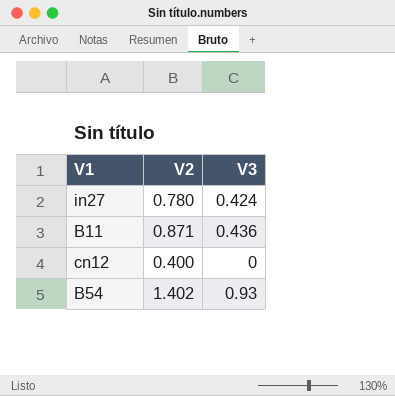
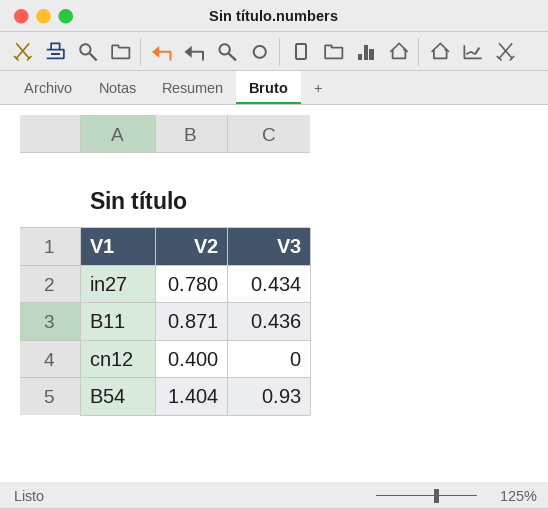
in27 | V3: 0.424 -> 0.434
B54 | V2: 1.402 -> 1.404

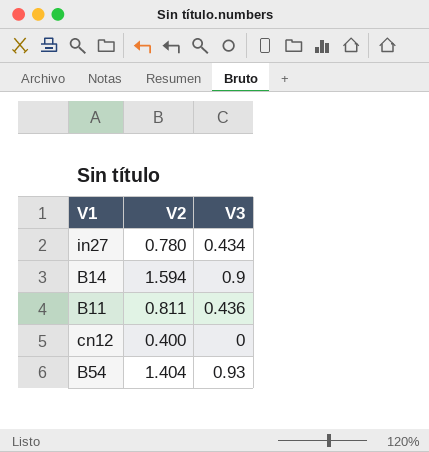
row B14: none -> 1.594 | 0.9
B11 | V2: 0.871 -> 0.811

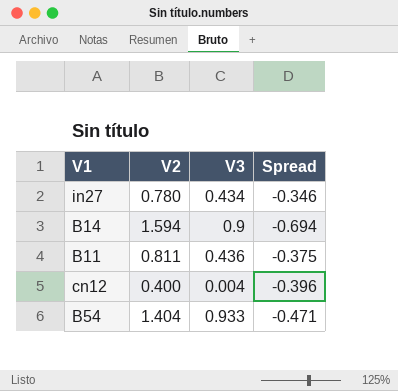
column Spread | formula: none -> [V3] - [V2]
cn12 | V3: 0 -> 0.004
B54 | V3: 0.93 -> 0.933

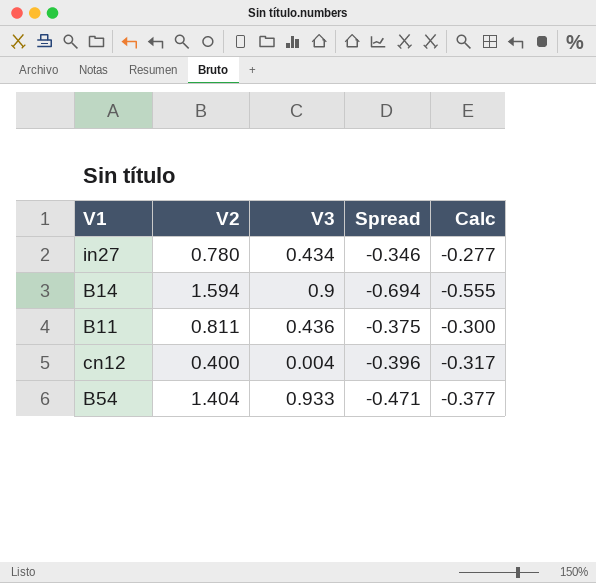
column Calc | formula: none -> [Spread] * 0.8

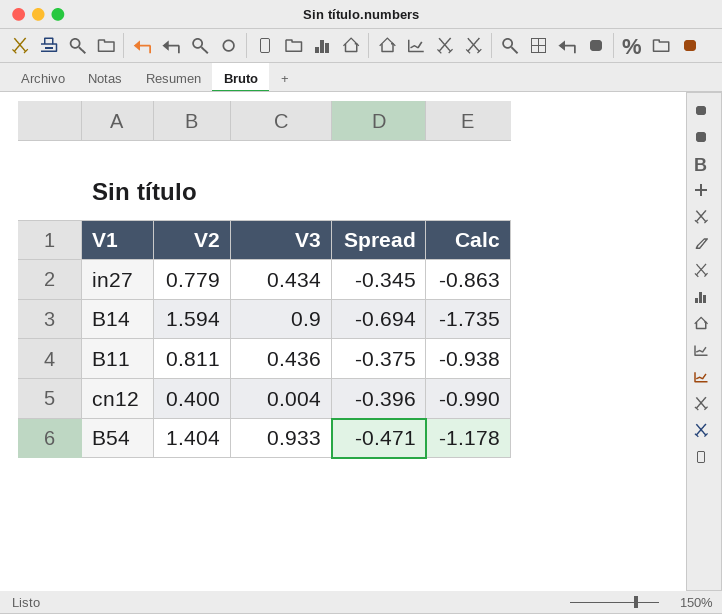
column Calc | formula: [Spread] * 0.8 -> [Spread] * 2.5
in27 | V2: 0.780 -> 0.779
in27 | Spread: -0.346 -> -0.345

